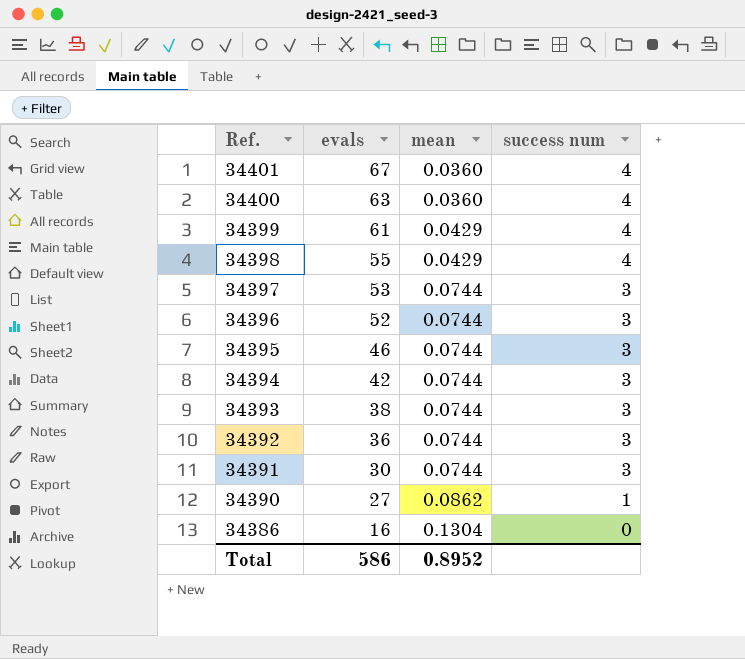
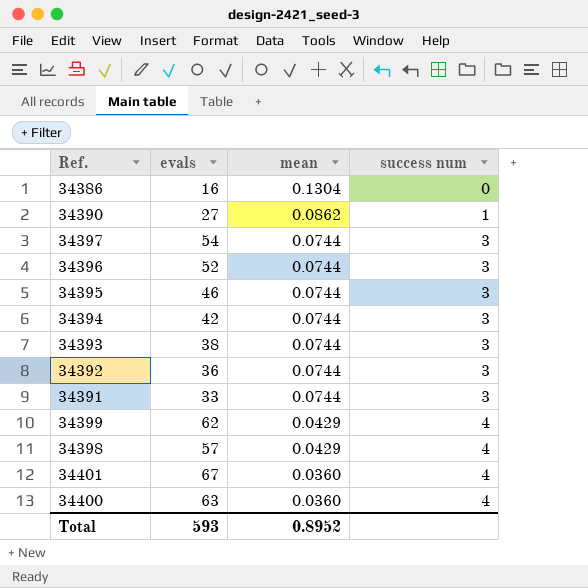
row order: Ref. descending -> mean descending
34397 | evals: 53 -> 54
34391 | evals: 30 -> 33
34399 | evals: 61 -> 62
34398 | evals: 55 -> 57
Total | evals: 586 -> 593

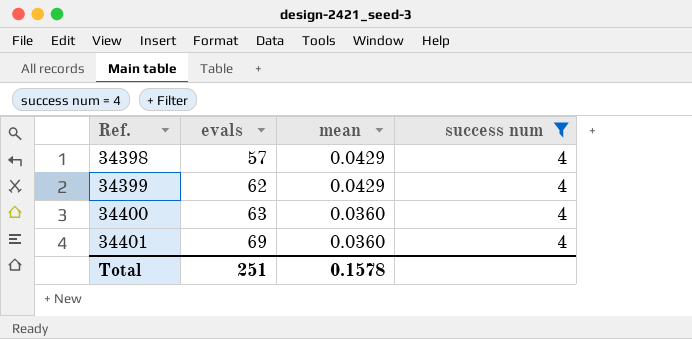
filter: none -> success num = 4
row order: mean descending -> Ref. ascending
34401 | evals: 67 -> 69
Total | evals: 593 -> 251
Total | mean: 0.8952 -> 0.1578

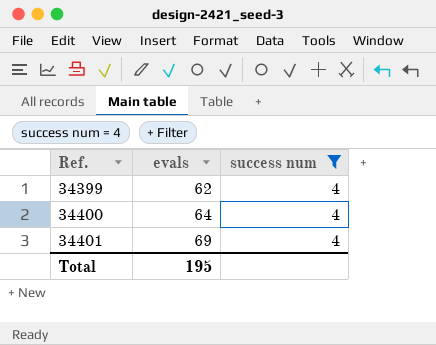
column mean | position: 3 -> none
row 34398: 57 | 0.0429 | 4 -> none
34400 | evals: 63 -> 64
Total | evals: 251 -> 195

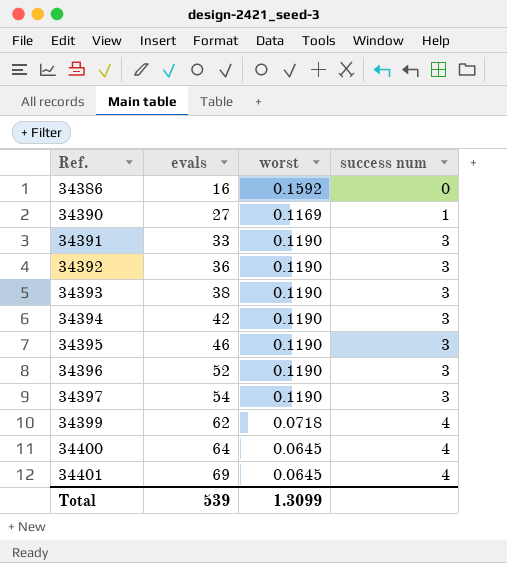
filter: success num = 4 -> none
column worst | position: none -> 3
Total | evals: 195 -> 539

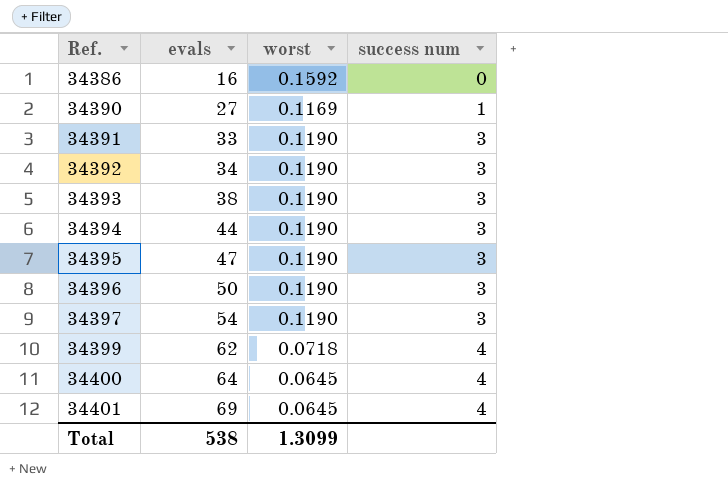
34392 | evals: 36 -> 34
34394 | evals: 42 -> 44
34395 | evals: 46 -> 47
34396 | evals: 52 -> 50
Total | evals: 539 -> 538

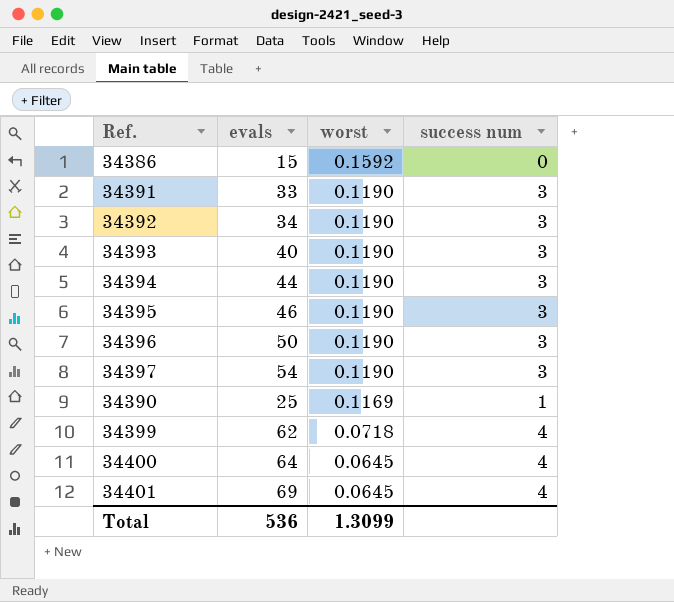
row order: Ref. ascending -> worst descending
34386 | evals: 16 -> 15
34393 | evals: 38 -> 40
34395 | evals: 47 -> 46
34390 | evals: 27 -> 25
Total | evals: 538 -> 536

